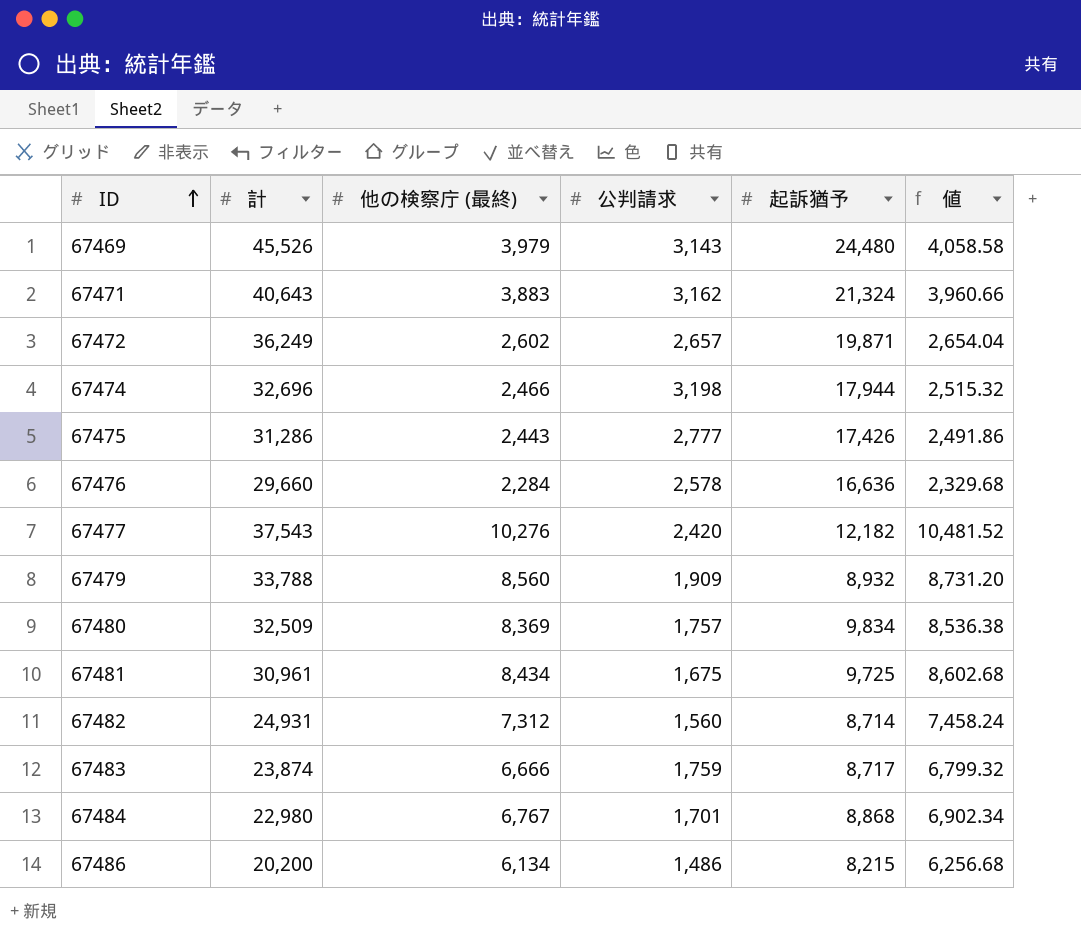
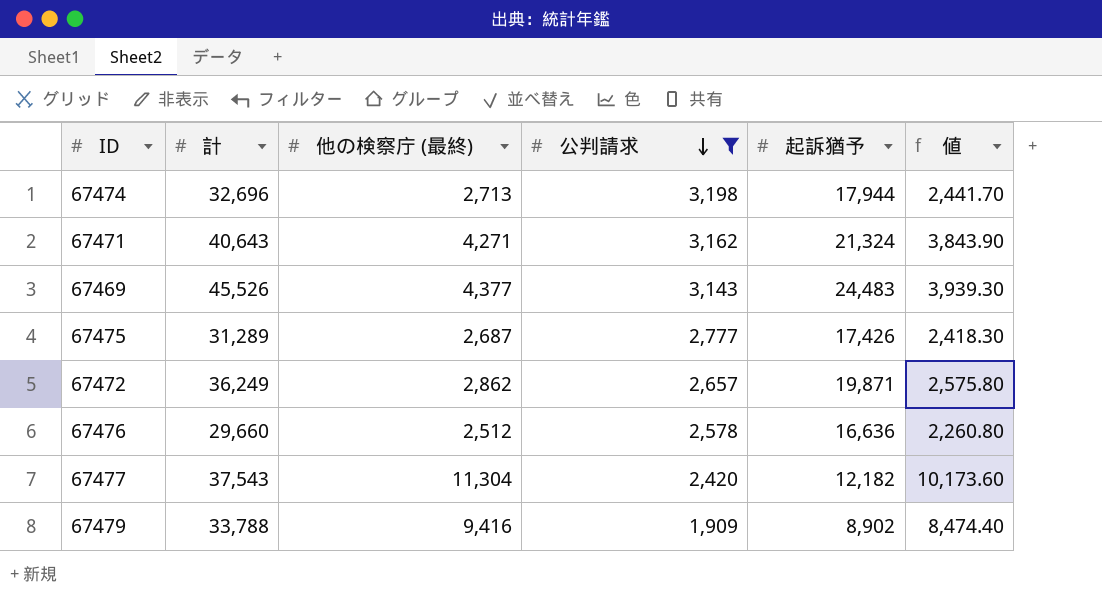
filter: none -> 公判請求 >= 1,909
row order: ID ascending -> 公判請求 descending
column 値 | formula: [他の検察庁 (最終)] * 1.02 -> [他の検察庁 (最終)] * 0.9
67474 | 他の検察庁 (最終): 2,466 -> 2,713
67471 | 他の検察庁 (最終): 3,883 -> 4,271
67469 | 他の検察庁 (最終): 3,979 -> 4,377
67469 | 起訴猶予: 24,480 -> 24,483
67475 | 計: 31,286 -> 31,289
67475 | 他の検察庁 (最終): 2,443 -> 2,687
67472 | 他の検察庁 (最終): 2,602 -> 2,862
67476 | 他の検察庁 (最終): 2,284 -> 2,512
67477 | 他の検察庁 (最終): 10,276 -> 11,304
67479 | 他の検察庁 (最終): 8,560 -> 9,416
67479 | 起訴猶予: 8,932 -> 8,902

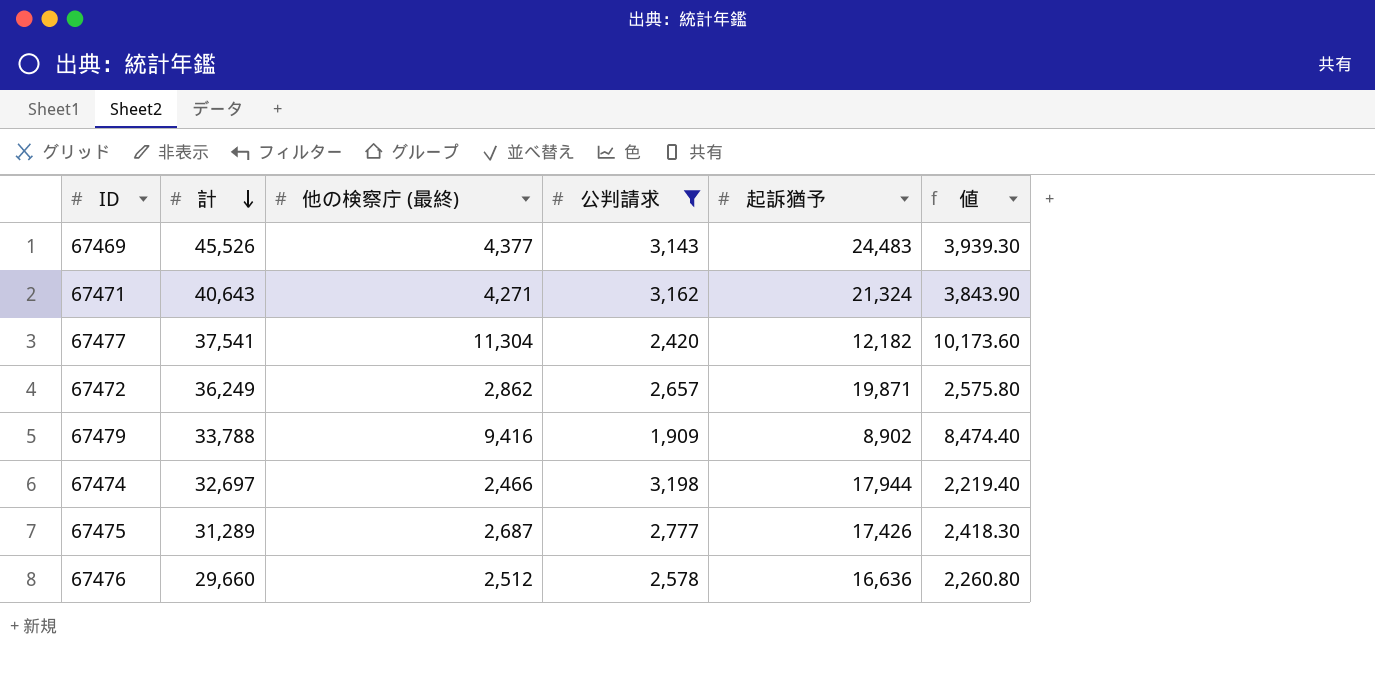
row order: 公判請求 descending -> 計 descending
67477 | 計: 37,543 -> 37,541
67474 | 計: 32,696 -> 32,697
67474 | 他の検察庁 (最終): 2,713 -> 2,466
67474 | 値: 2,441.70 -> 2,219.40

